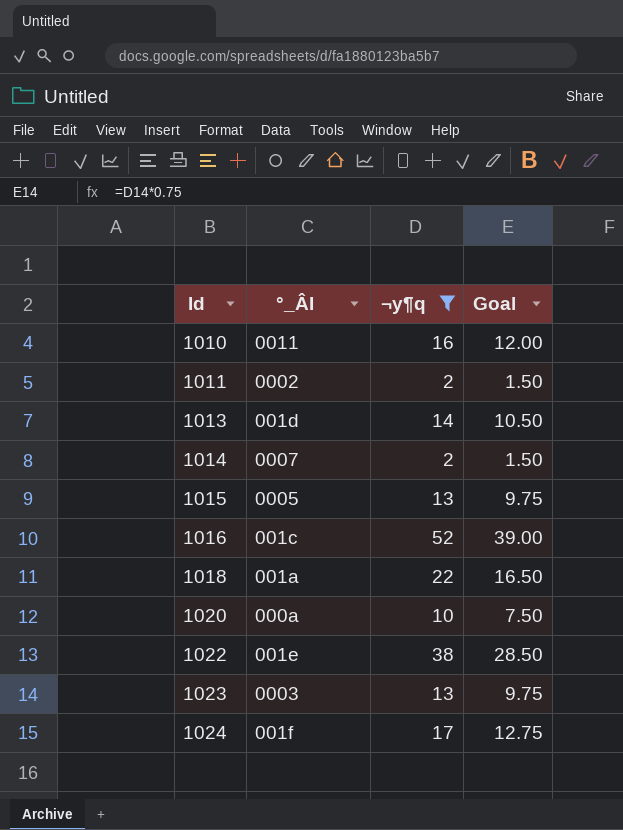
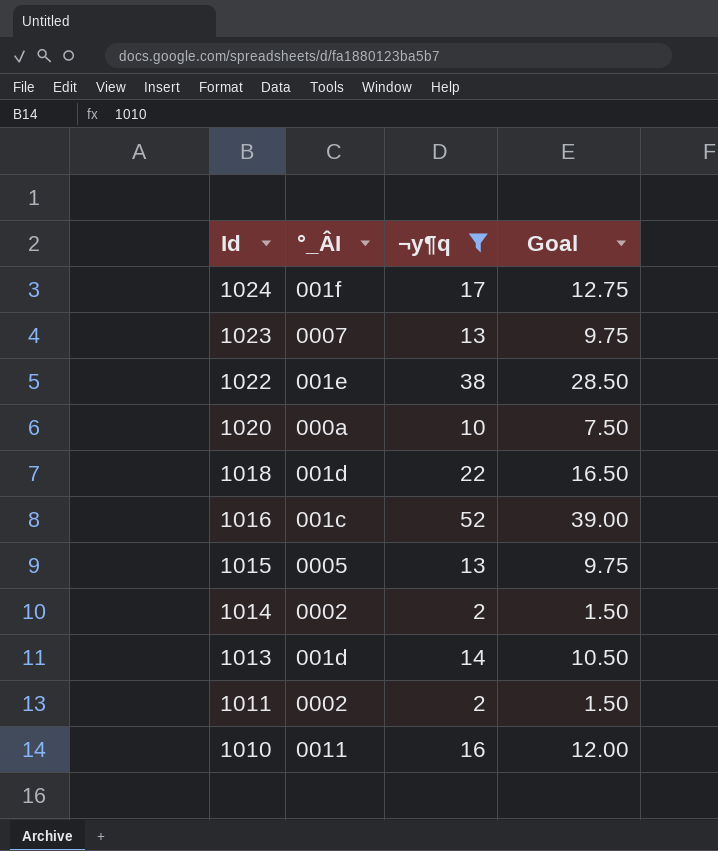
row order: Id ascending -> Id descending
1023 | °_ÂI: 0003 -> 0007
1018 | °_ÂI: 001a -> 001d
1014 | °_ÂI: 0007 -> 0002

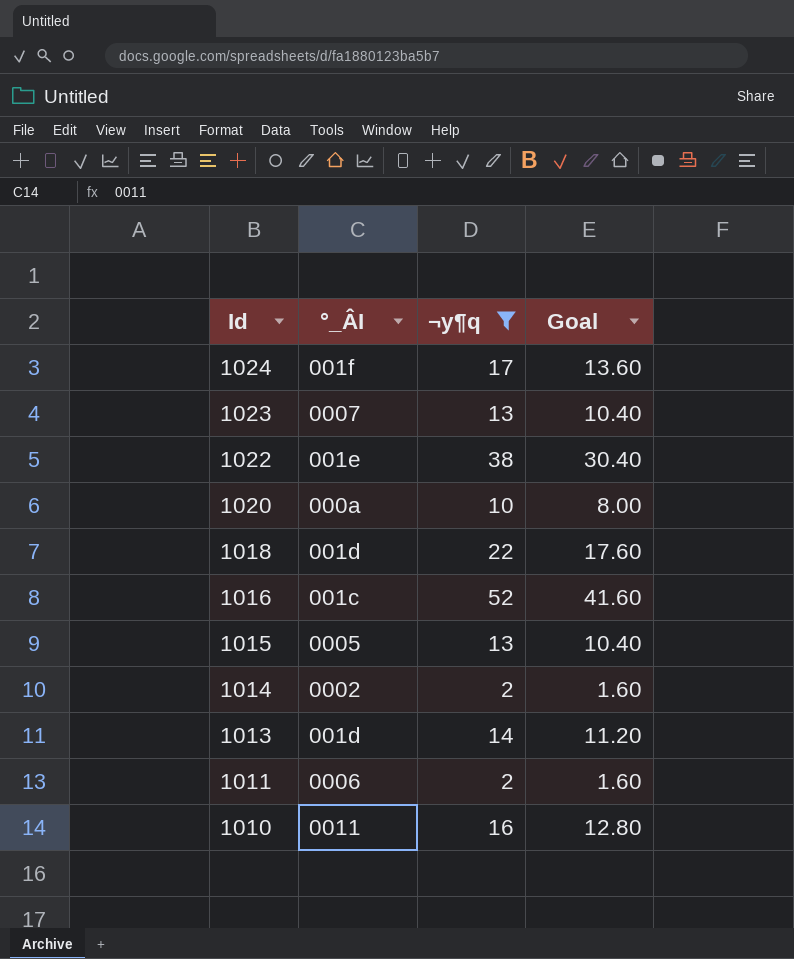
column Goal | formula: [¬y¶q] * 0.75 -> [¬y¶q] * 0.8
1011 | °_ÂI: 0002 -> 0006

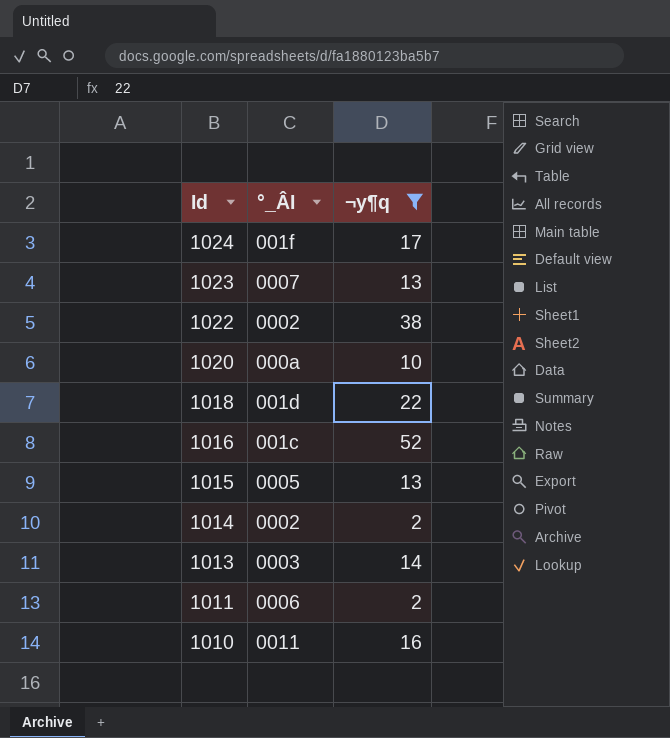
column Goal | formula: [¬y¶q] * 0.8 -> none
1022 | °_ÂI: 001e -> 0002
1013 | °_ÂI: 001d -> 0003

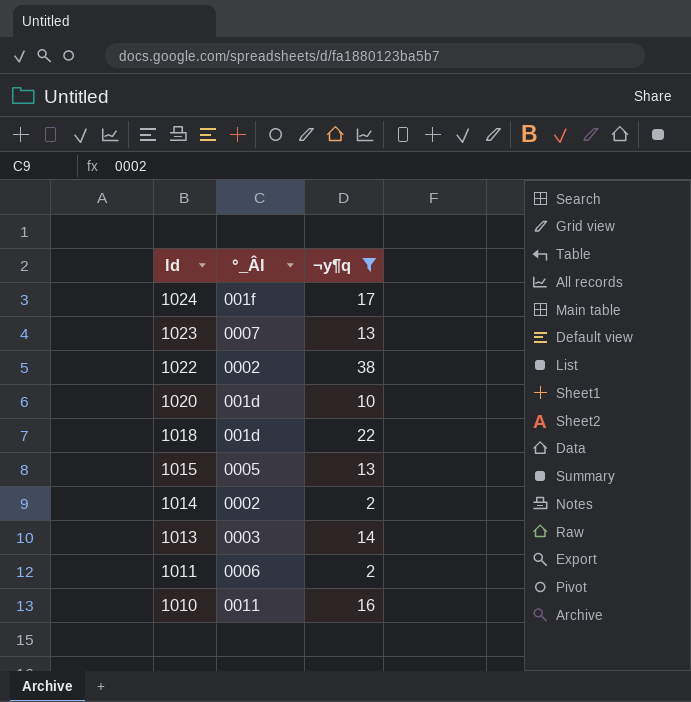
row 1016: 001c | 52 -> none
1020 | °_ÂI: 000a -> 001d

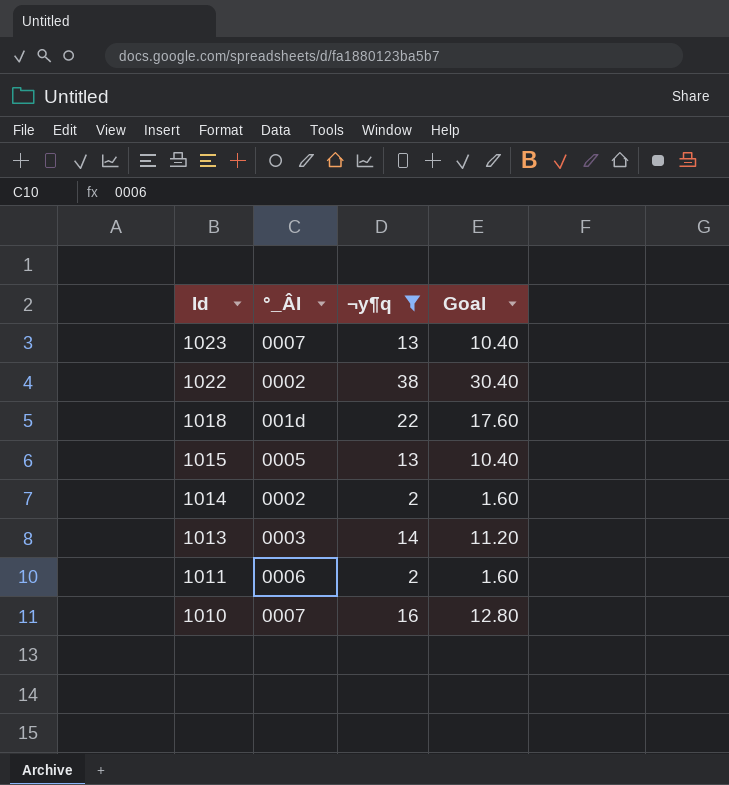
column Goal | formula: none -> [¬y¶q] * 0.8
row 1024: 001f | 17 -> none
row 1020: 001d | 10 -> none
1010 | °_ÂI: 0011 -> 0007

